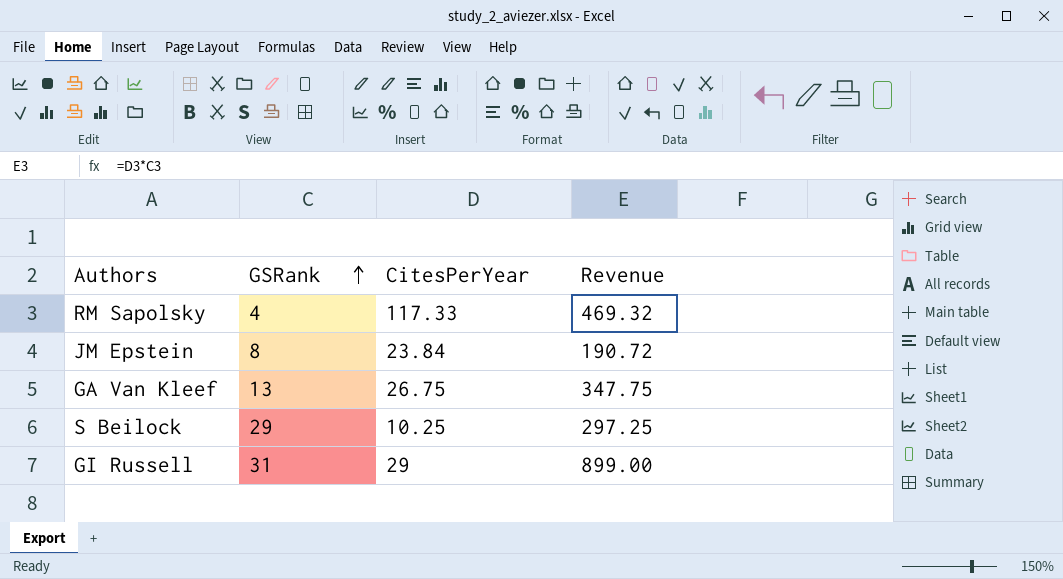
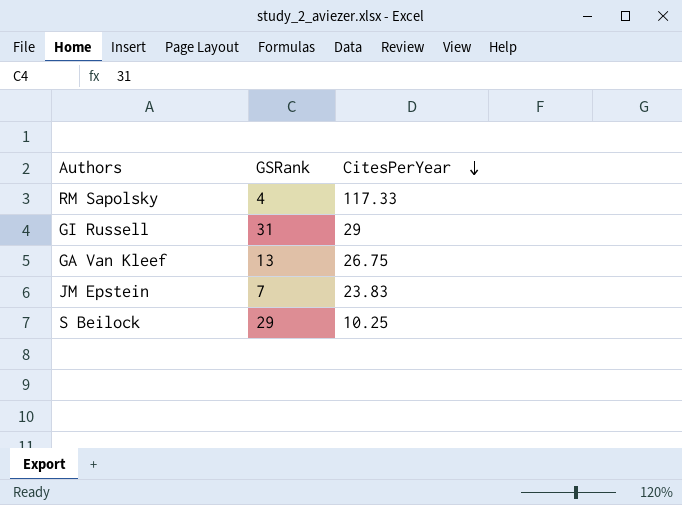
row order: GSRank ascending -> CitesPerYear descending
column Revenue | formula: [GSRank] * [CitesPerYear] -> none
JM Epstein | GSRank: 8 -> 7
JM Epstein | CitesPerYear: 23.84 -> 23.83

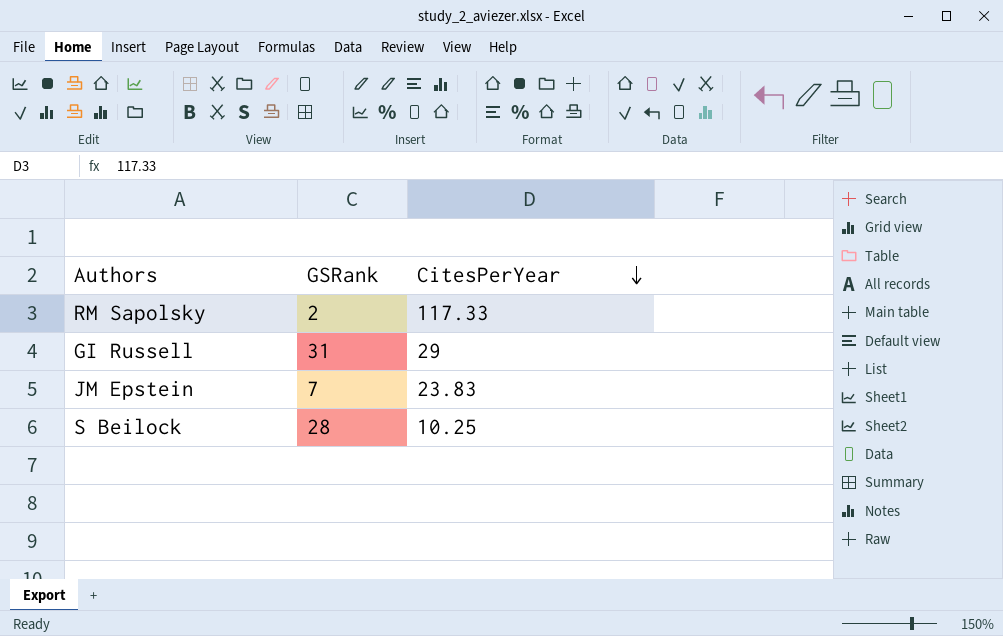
row GA Van Kleef: 13 | 26.75 -> none
RM Sapolsky | GSRank: 4 -> 2
S Beilock | GSRank: 29 -> 28

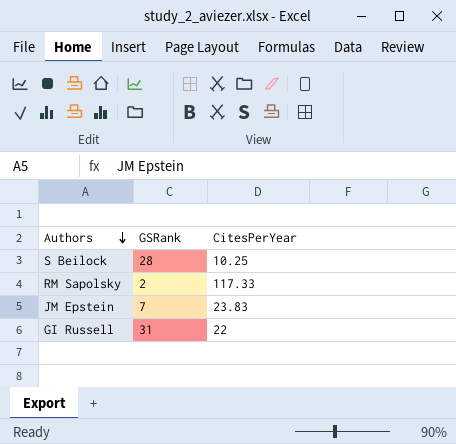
row order: CitesPerYear descending -> Authors descending
GI Russell | CitesPerYear: 29 -> 22

